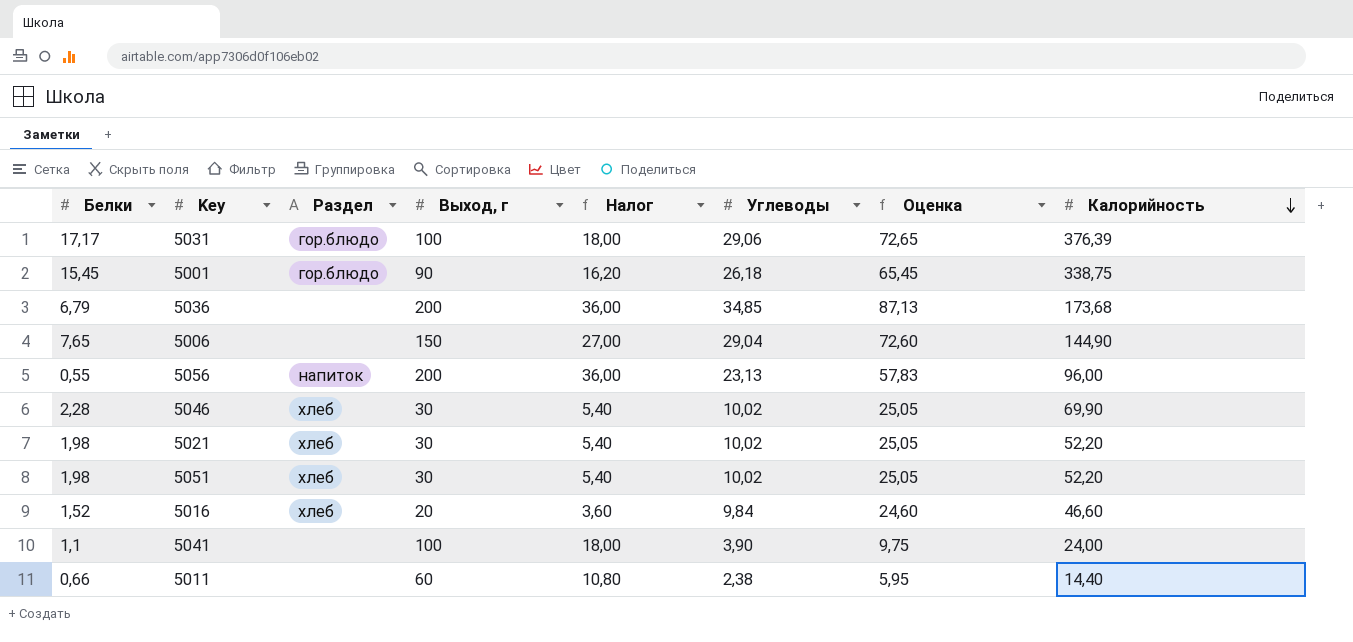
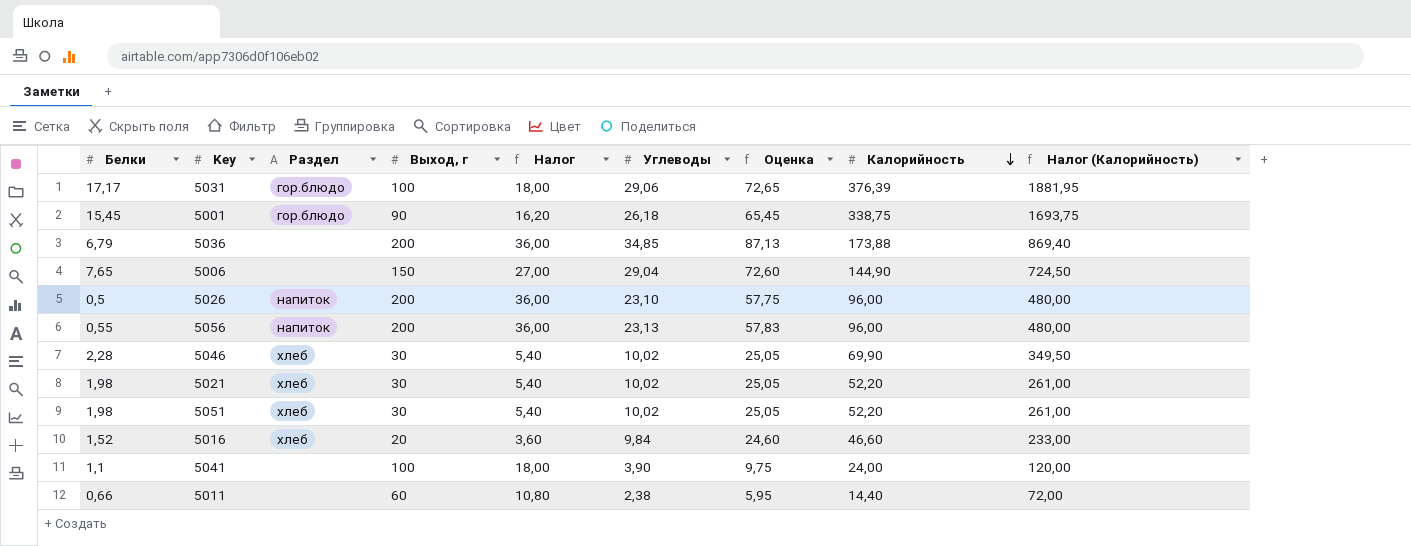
column Налог (Калорийность) | formula: none -> [Калорийность] * 5
5036 | Калорийность: 173,68 -> 173,88
row 5026: none -> 0,5 | напиток | 200 | 36,00 | 23,10 | 57,75 | 96,00 | 480,00

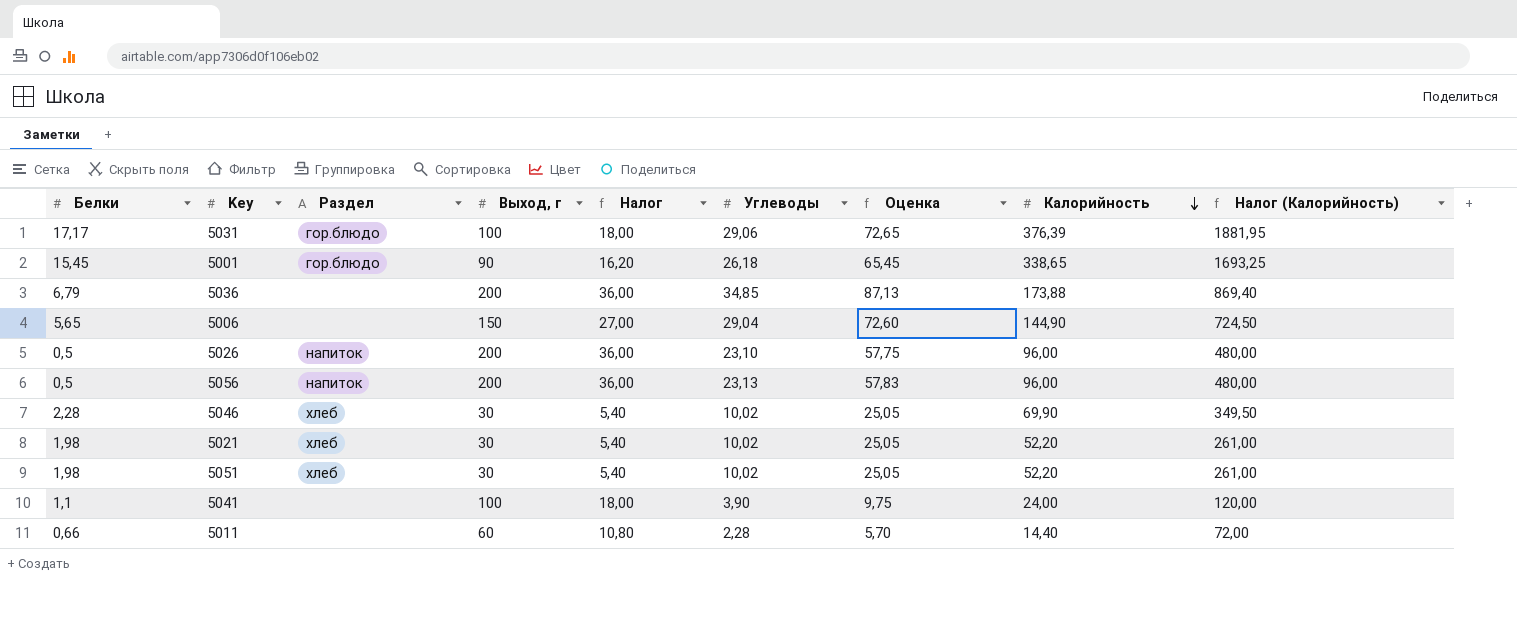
row 5016: 1,52 | хлеб | 20 | 3,60 | 9,84 | 24,60 | 46,60 | 233,00 -> none
5001 | Калорийность: 338,75 -> 338,65
5001 | Налог (Калорийность): 1693,75 -> 1693,25
5006 | Белки: 7,65 -> 5,65
5056 | Белки: 0,55 -> 0,5
5011 | Углеводы: 2,38 -> 2,28
5011 | Оценка: 5,95 -> 5,70

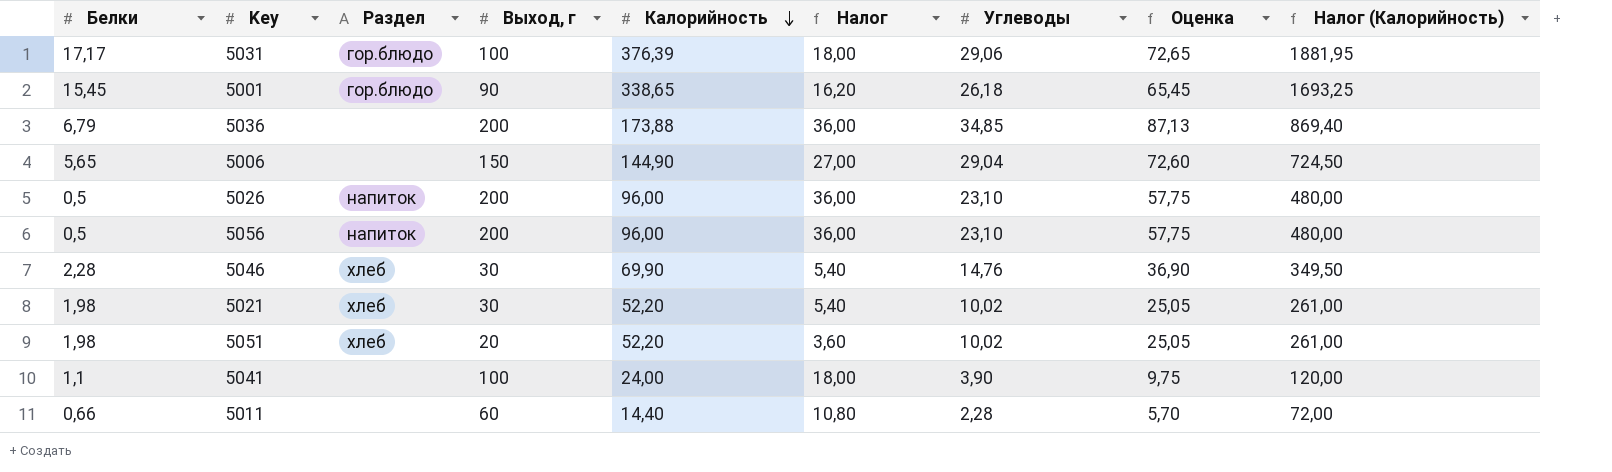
column Калорийность | position: 8 -> 5
5056 | Углеводы: 23,13 -> 23,10
5056 | Оценка: 57,83 -> 57,75
5046 | Углеводы: 10,02 -> 14,76
5046 | Оценка: 25,05 -> 36,90
5051 | Выход, г: 30 -> 20
5051 | Налог: 5,40 -> 3,60

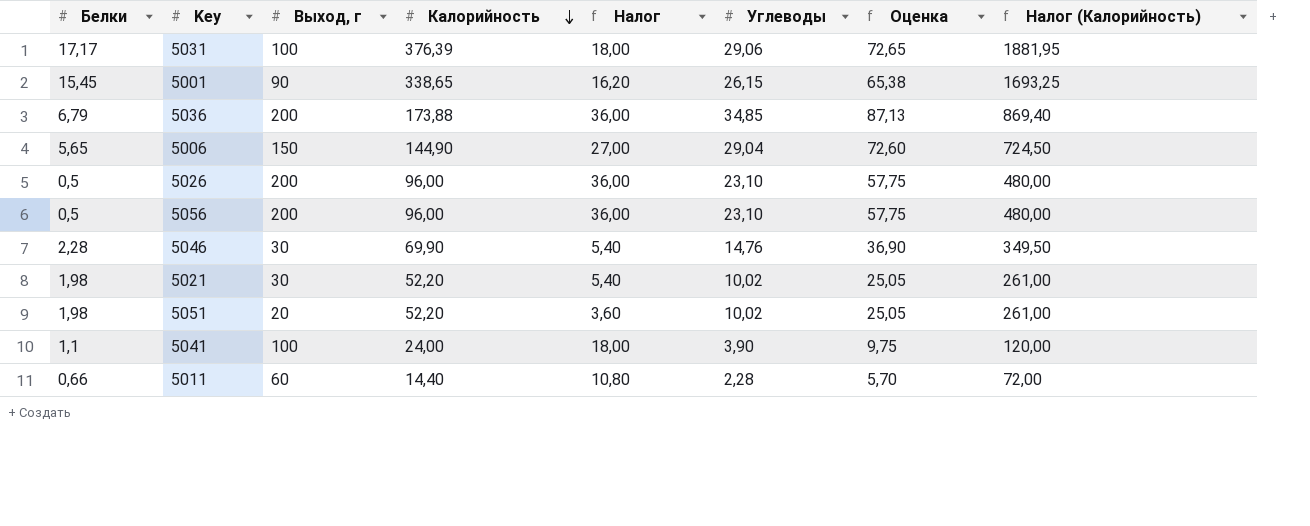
column Раздел | position: 3 -> none
5001 | Углеводы: 26,18 -> 26,15
5001 | Оценка: 65,45 -> 65,38

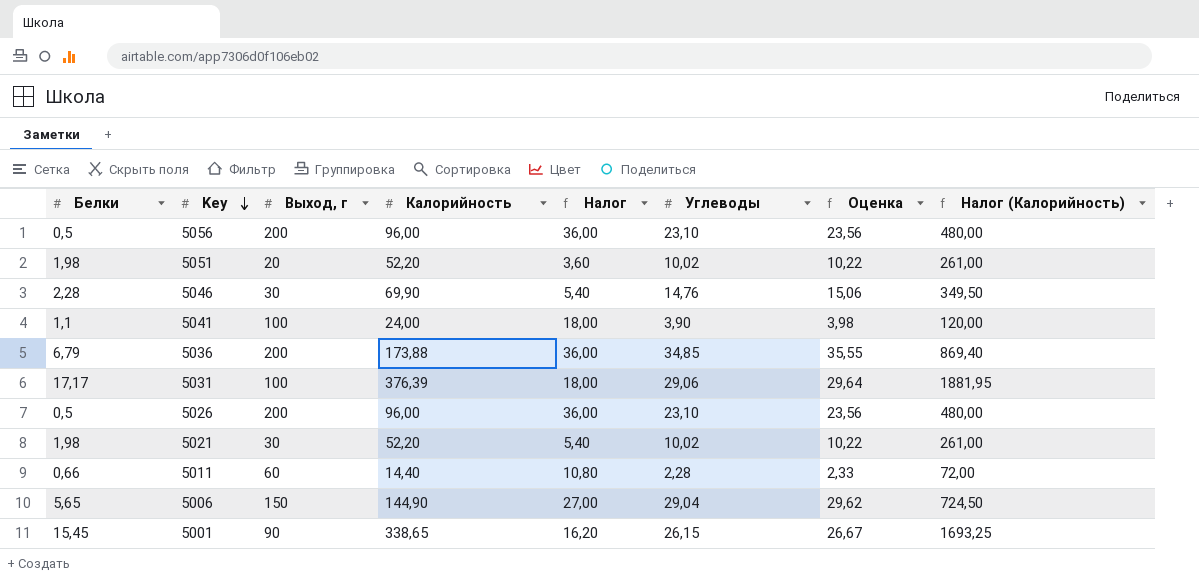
row order: Калорийность descending -> Key descending
column Оценка | formula: [Углеводы] * 2,5 -> [Углеводы] * 1,02

